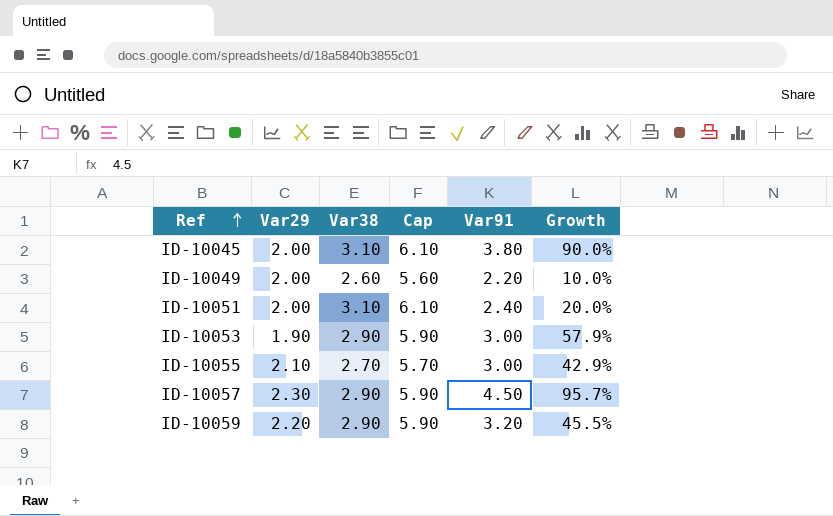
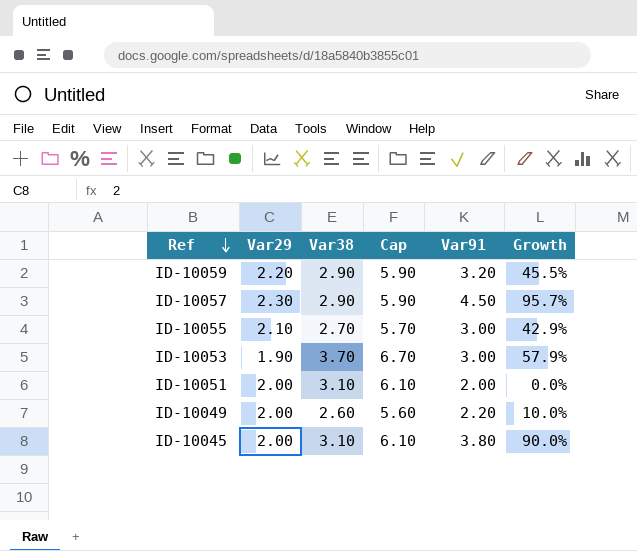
row order: Ref ascending -> Ref descending
ID-10053 | Var38: 2.90 -> 3.70
ID-10053 | Cap: 5.90 -> 6.70
ID-10051 | Var91: 2.40 -> 2.00
ID-10051 | Growth: 20.0% -> 0.0%

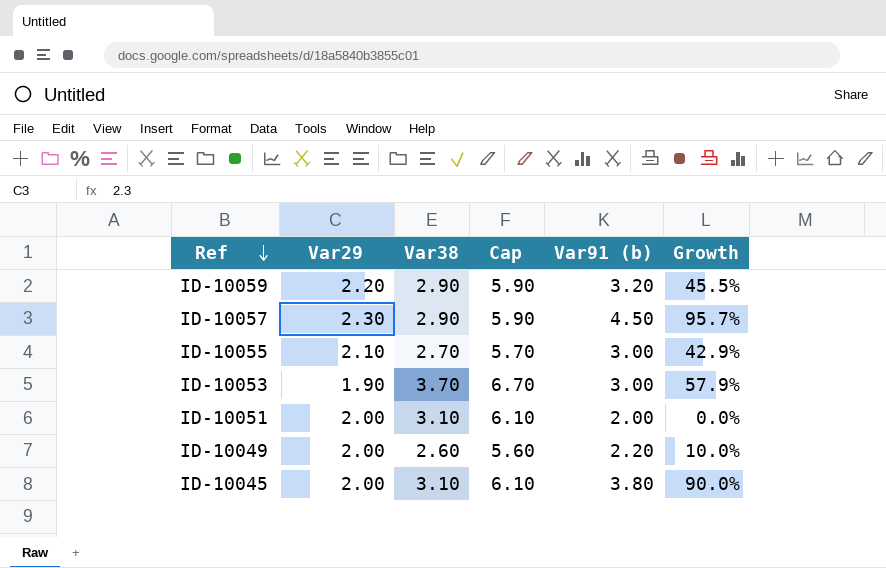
column name: Var91 -> Var91 (b)

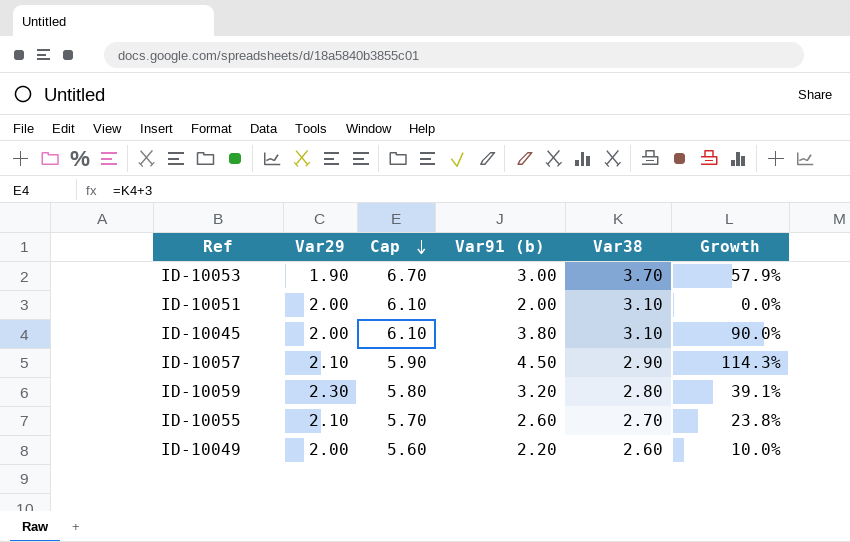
row order: Ref descending -> Cap descending
column Var38 | position: 3 -> 5
ID-10057 | Var29: 2.30 -> 2.10
ID-10057 | Growth: 95.7% -> 114.3%
ID-10059 | Var29: 2.20 -> 2.30
ID-10059 | Cap: 5.90 -> 5.80
ID-10059 | Var38: 2.90 -> 2.80
ID-10059 | Growth: 45.5% -> 39.1%
ID-10055 | Var91 (b): 3.00 -> 2.60
ID-10055 | Growth: 42.9% -> 23.8%

